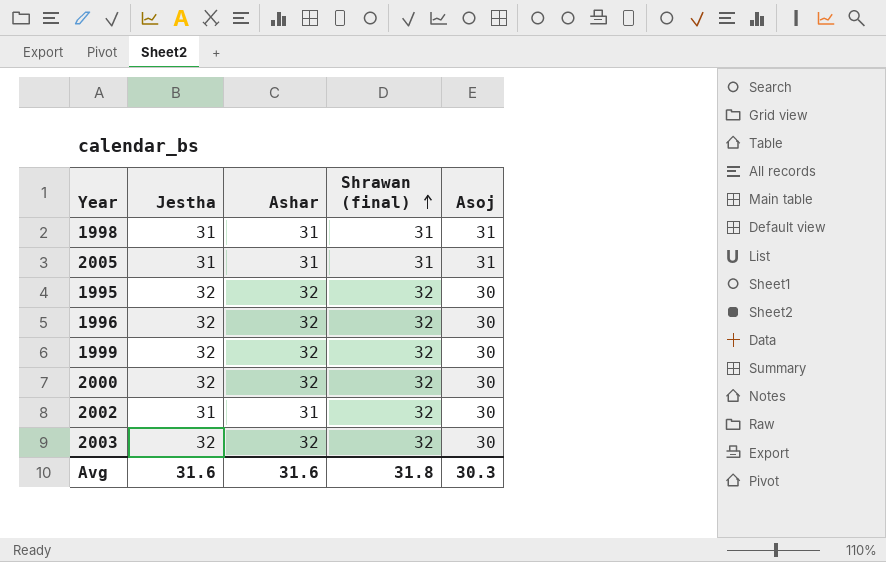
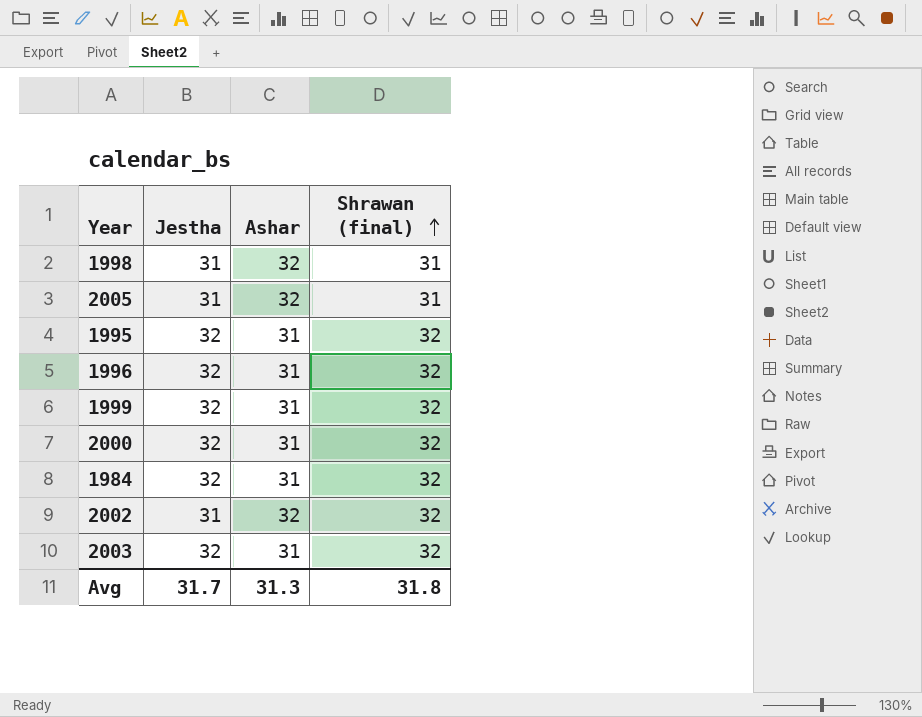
column Asoj | position: 5 -> none
1998 | Ashar: 31 -> 32
2005 | Ashar: 31 -> 32
1995 | Ashar: 32 -> 31
1996 | Ashar: 32 -> 31
1999 | Ashar: 32 -> 31
2000 | Ashar: 32 -> 31
row 1984: none -> 32 | 31 | 32
2002 | Ashar: 31 -> 32
2003 | Ashar: 32 -> 31
Avg | Jestha: 31.6 -> 31.7
Avg | Ashar: 31.6 -> 31.3

